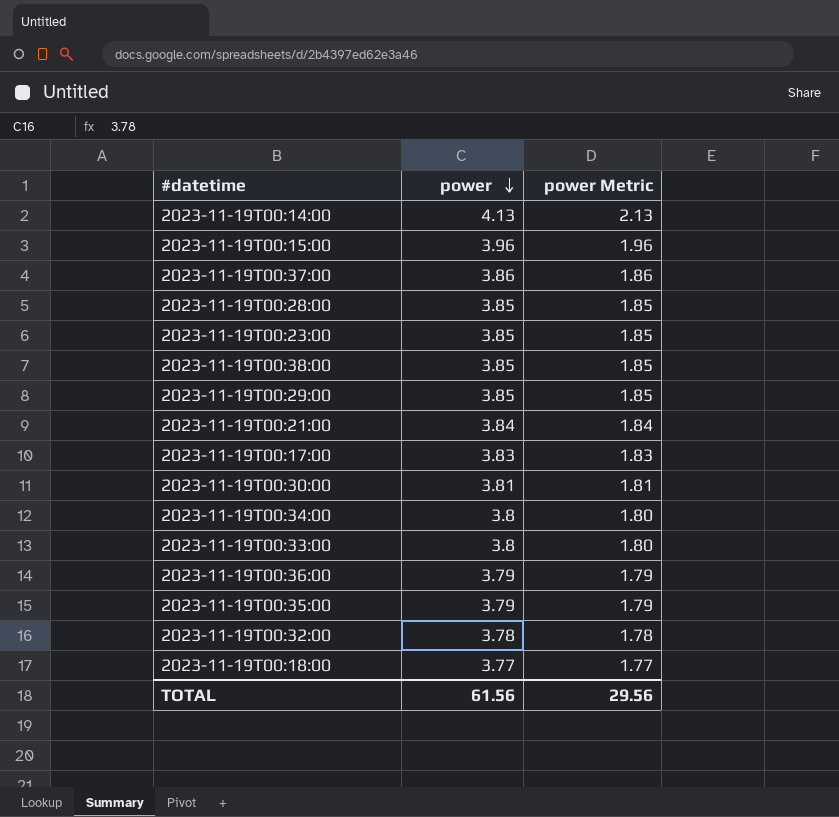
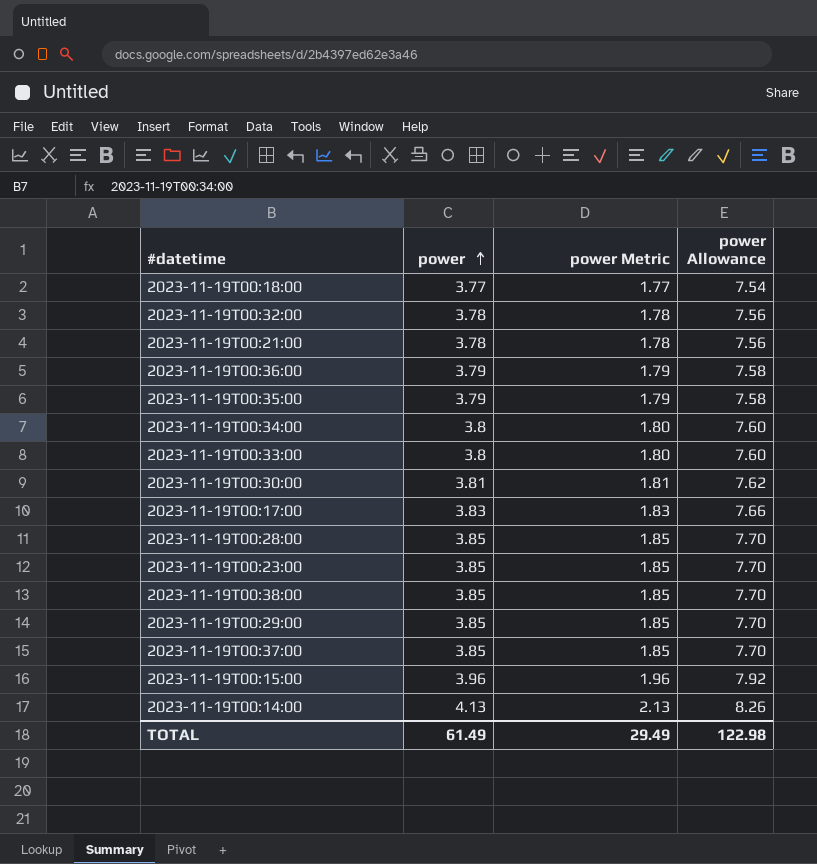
row order: power descending -> power ascending
column power Allowance | formula: none -> [power] * 2
2023-11-19T00:21:00 | power: 3.84 -> 3.78
2023-11-19T00:21:00 | power Metric: 1.84 -> 1.78
2023-11-19T00:37:00 | power: 3.86 -> 3.85
2023-11-19T00:37:00 | power Metric: 1.86 -> 1.85
TOTAL | power: 61.56 -> 61.49
TOTAL | power Metric: 29.56 -> 29.49

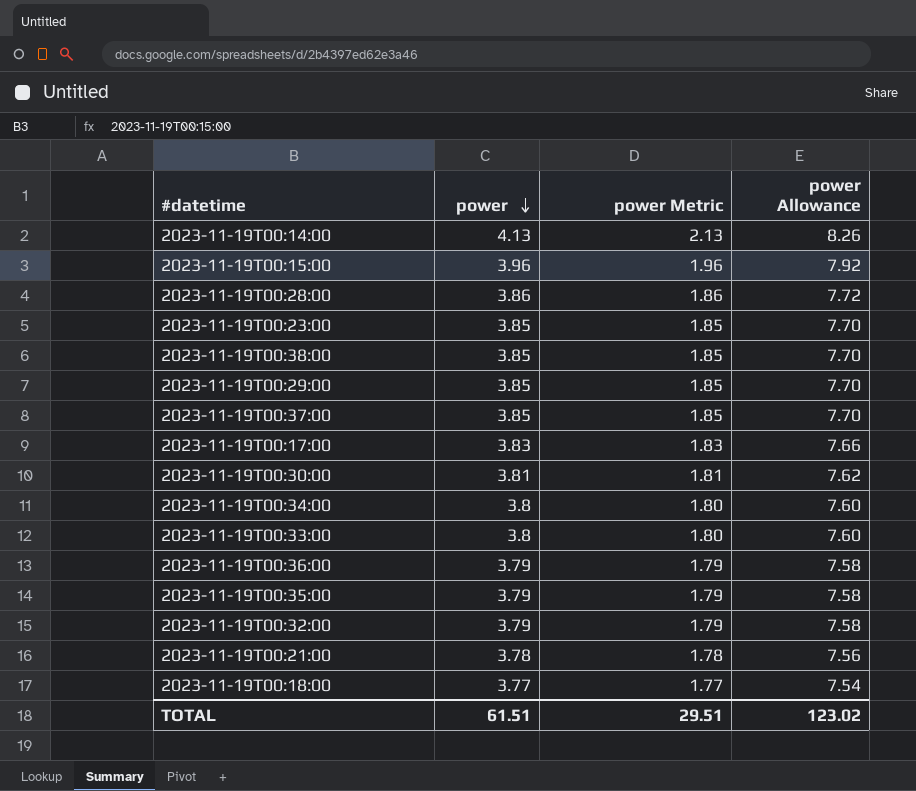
row order: power ascending -> power descending
2023-11-19T00:28:00 | power: 3.85 -> 3.86
2023-11-19T00:28:00 | power Metric: 1.85 -> 1.86
2023-11-19T00:28:00 | power Allowance: 7.70 -> 7.72
2023-11-19T00:32:00 | power: 3.78 -> 3.79
2023-11-19T00:32:00 | power Metric: 1.78 -> 1.79
2023-11-19T00:32:00 | power Allowance: 7.56 -> 7.58
TOTAL | power: 61.49 -> 61.51
TOTAL | power Metric: 29.49 -> 29.51
TOTAL | power Allowance: 122.98 -> 123.02

